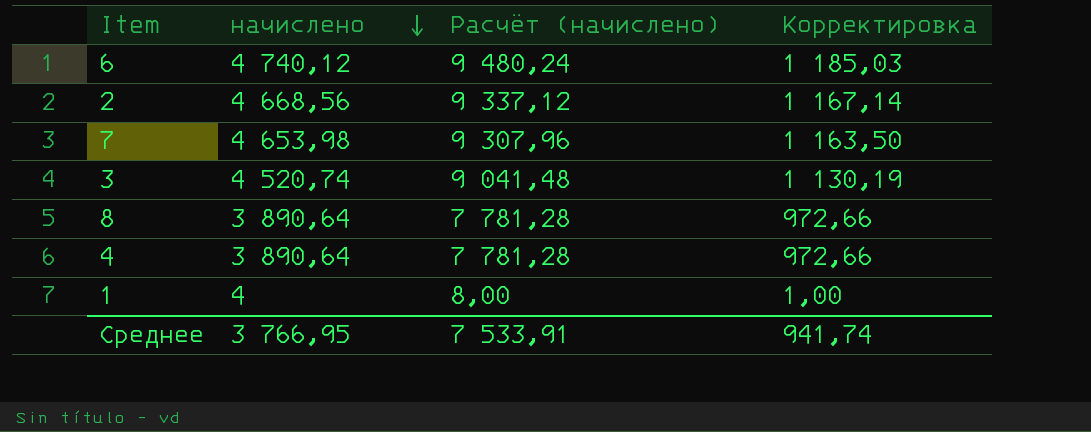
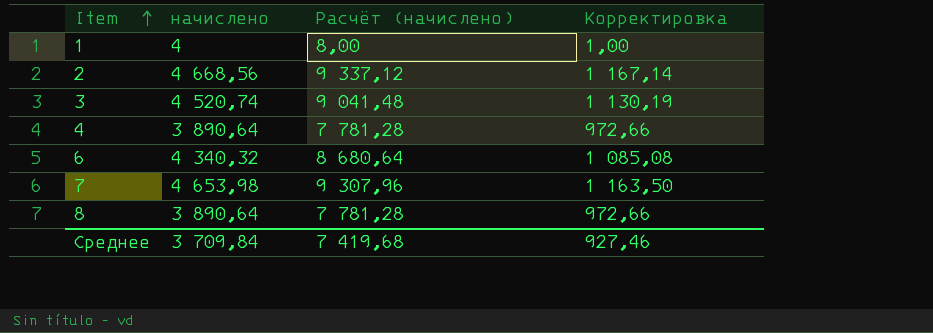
row order: начислено descending -> Item ascending
6 | начислено: 4 740,12 -> 4 340,32
6 | Расчёт (начислено): 9 480,24 -> 8 680,64
6 | Корректировка: 1 185,03 -> 1 085,08
Среднее | начислено: 3 766,95 -> 3 709,84
Среднее | Расчёт (начислено): 7 533,91 -> 7 419,68
Среднее | Корректировка: 941,74 -> 927,46

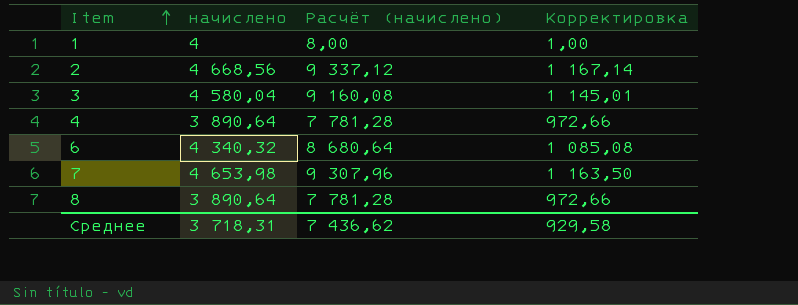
3 | начислено: 4 520,74 -> 4 580,04
3 | Расчёт (начислено): 9 041,48 -> 9 160,08
3 | Корректировка: 1 130,19 -> 1 145,01
Среднее | начислено: 3 709,84 -> 3 718,31
Среднее | Расчёт (начислено): 7 419,68 -> 7 436,62
Среднее | Корректировка: 927,46 -> 929,58

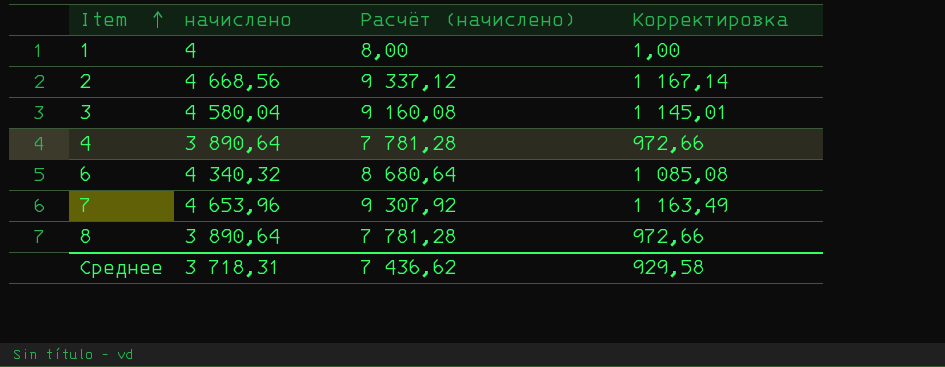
7 | начислено: 4 653,98 -> 4 653,96
7 | Расчёт (начислено): 9 307,96 -> 9 307,92
7 | Корректировка: 1 163,50 -> 1 163,49

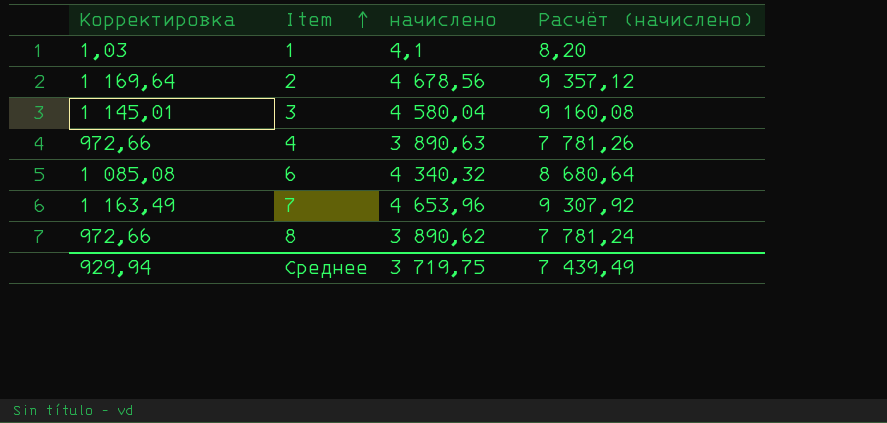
column Корректировка | position: 4 -> 1
1 | Корректировка: 1,00 -> 1,03
1 | начислено: 4 -> 4,1
1 | Расчёт (начислено): 8,00 -> 8,20
2 | Корректировка: 1 167,14 -> 1 169,64
2 | начислено: 4 668,56 -> 4 678,56
2 | Расчёт (начислено): 9 337,12 -> 9 357,12
4 | начислено: 3 890,64 -> 3 890,63
4 | Расчёт (начислено): 7 781,28 -> 7 781,26
8 | начислено: 3 890,64 -> 3 890,62
8 | Расчёт (начислено): 7 781,28 -> 7 781,24
Среднее | Корректировка: 929,58 -> 929,94
Среднее | начислено: 3 718,31 -> 3 719,75
Среднее | Расчёт (начислено): 7 436,62 -> 7 439,49

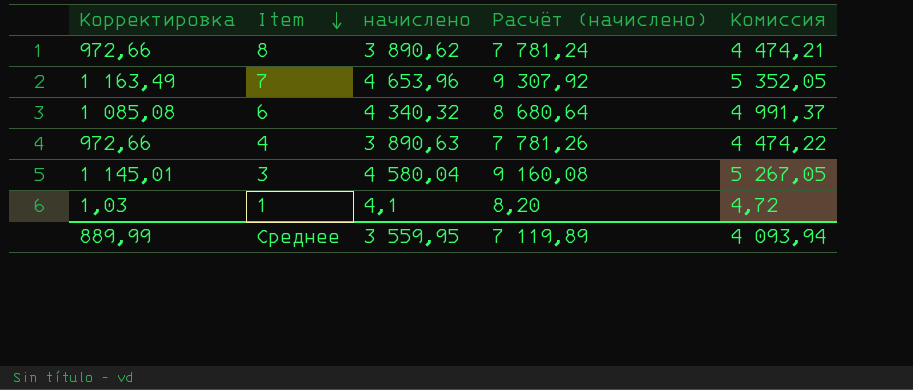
row order: Item ascending -> Item descending
column Комиссия | formula: none -> [начислено] * 1,15
row 2: 1 169,64 | 4 678,56 | 9 357,12 -> none
Среднее | Корректировка: 929,94 -> 889,99
Среднее | начислено: 3 719,75 -> 3 559,95
Среднее | Расчёт (начислено): 7 439,49 -> 7 119,89

